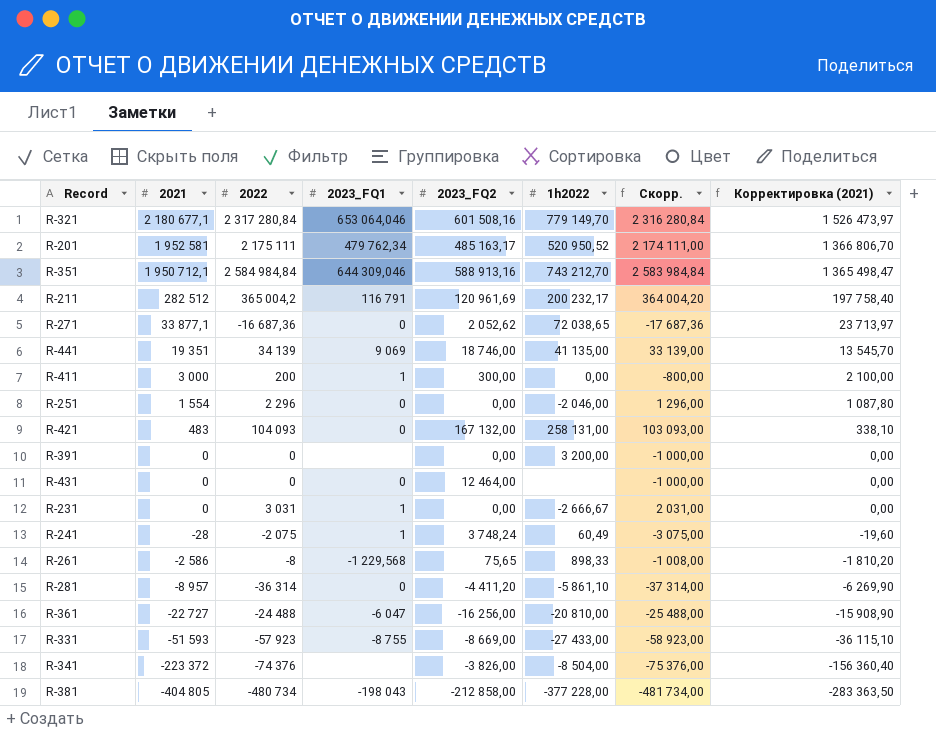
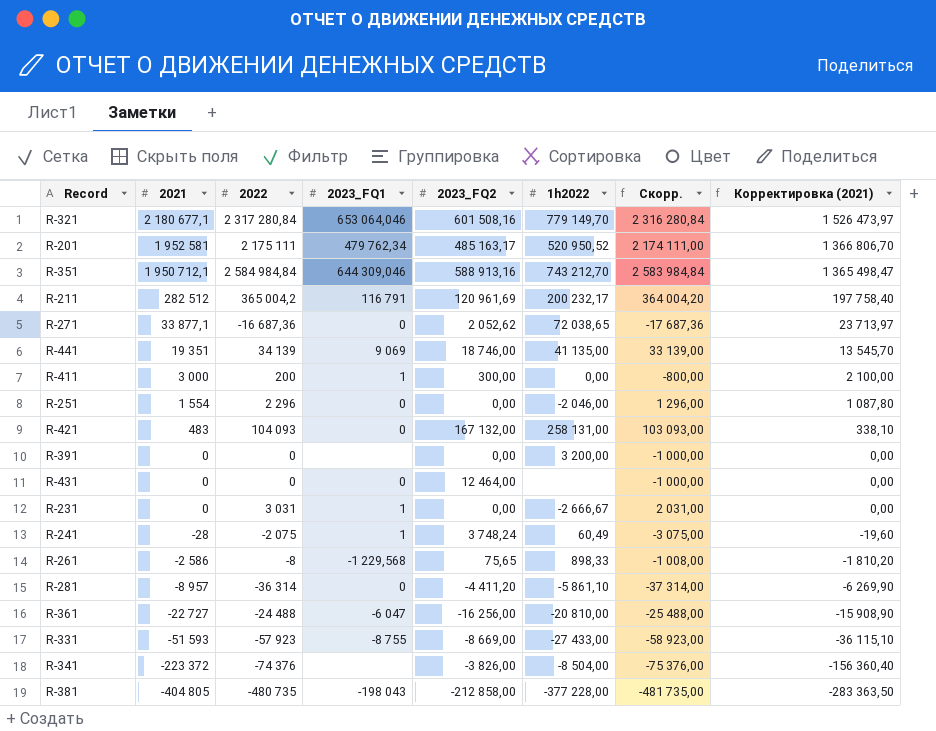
R-381 | 2022: -480 734 -> -480 735
R-381 | Скорр.: -481 734,00 -> -481 735,00

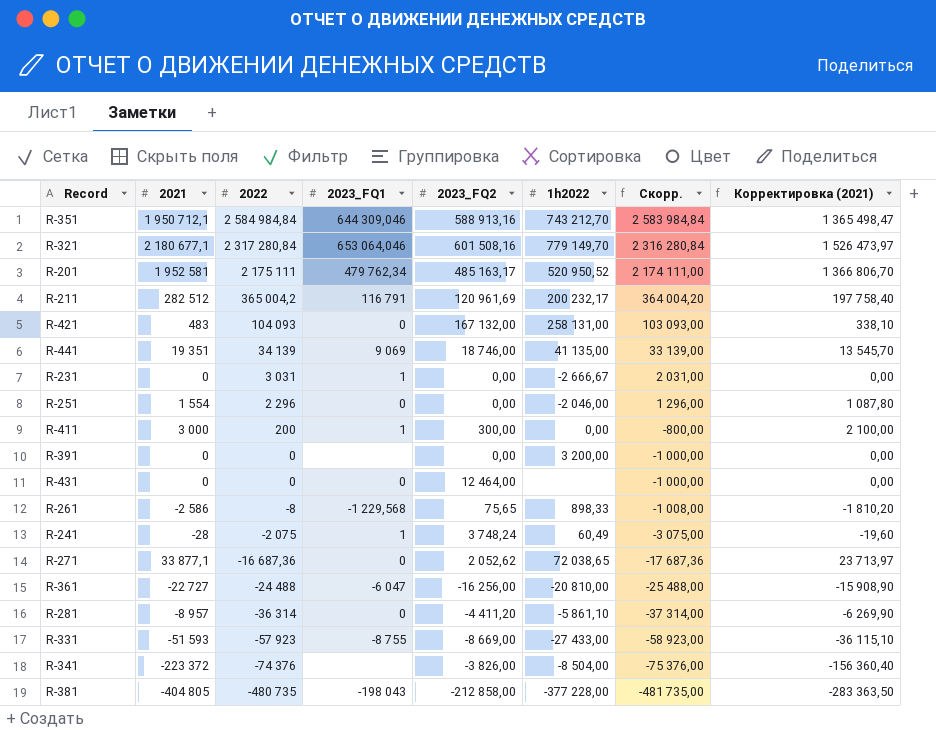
row order: 2021 descending -> 2022 descending

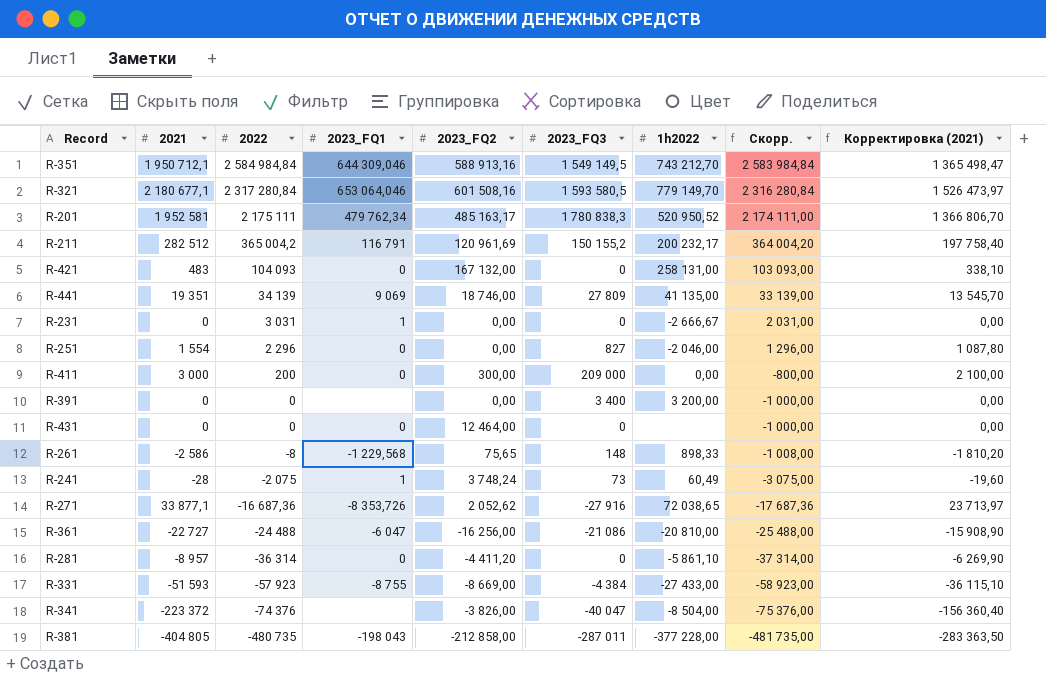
column 2023_FQ3 | position: none -> 6
R-411 | 2023_FQ1: 1 -> 0
R-271 | 2023_FQ1: 0 -> -8 353,726

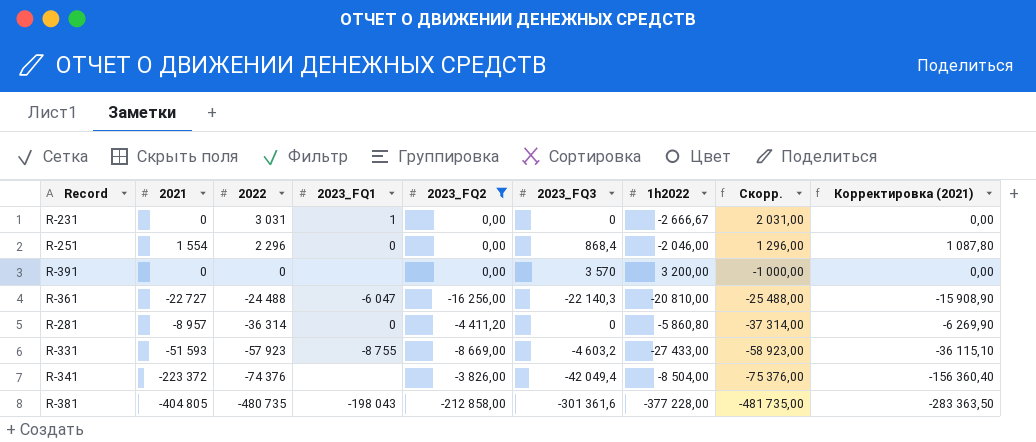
filter: none -> 2023_FQ2 <= 0,00
R-251 | 2023_FQ3: 827 -> 868,4
R-391 | 2023_FQ3: 3 400 -> 3 570
R-361 | 2023_FQ3: -21 086 -> -22 140,3
R-281 | 1h2022: -5 861,10 -> -5 860,80
R-331 | 2023_FQ3: -4 384 -> -4 603,2
R-341 | 2023_FQ3: -40 047 -> -42 049,4
R-381 | 2023_FQ3: -287 011 -> -301 361,6

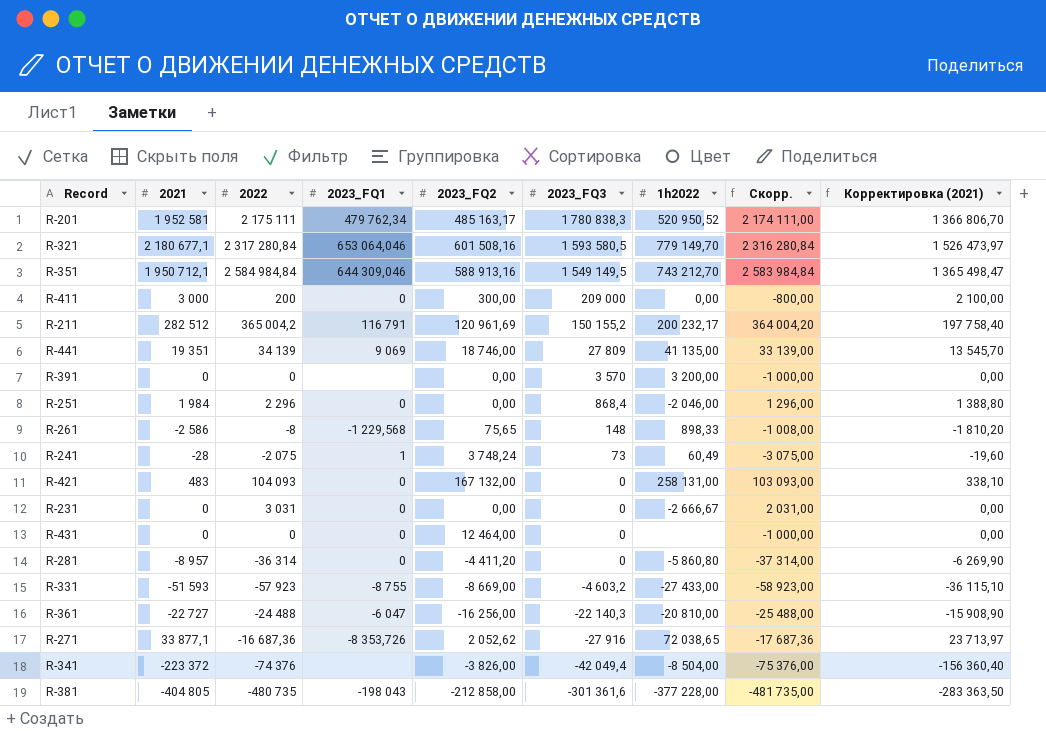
filter: 2023_FQ2 <= 0,00 -> none
row order: 2022 descending -> 2023_FQ3 descending
R-251 | 2021: 1 554 -> 1 984
R-251 | Корректировка (2021): 1 087,80 -> 1 388,80
R-231 | 2023_FQ1: 1 -> 0

